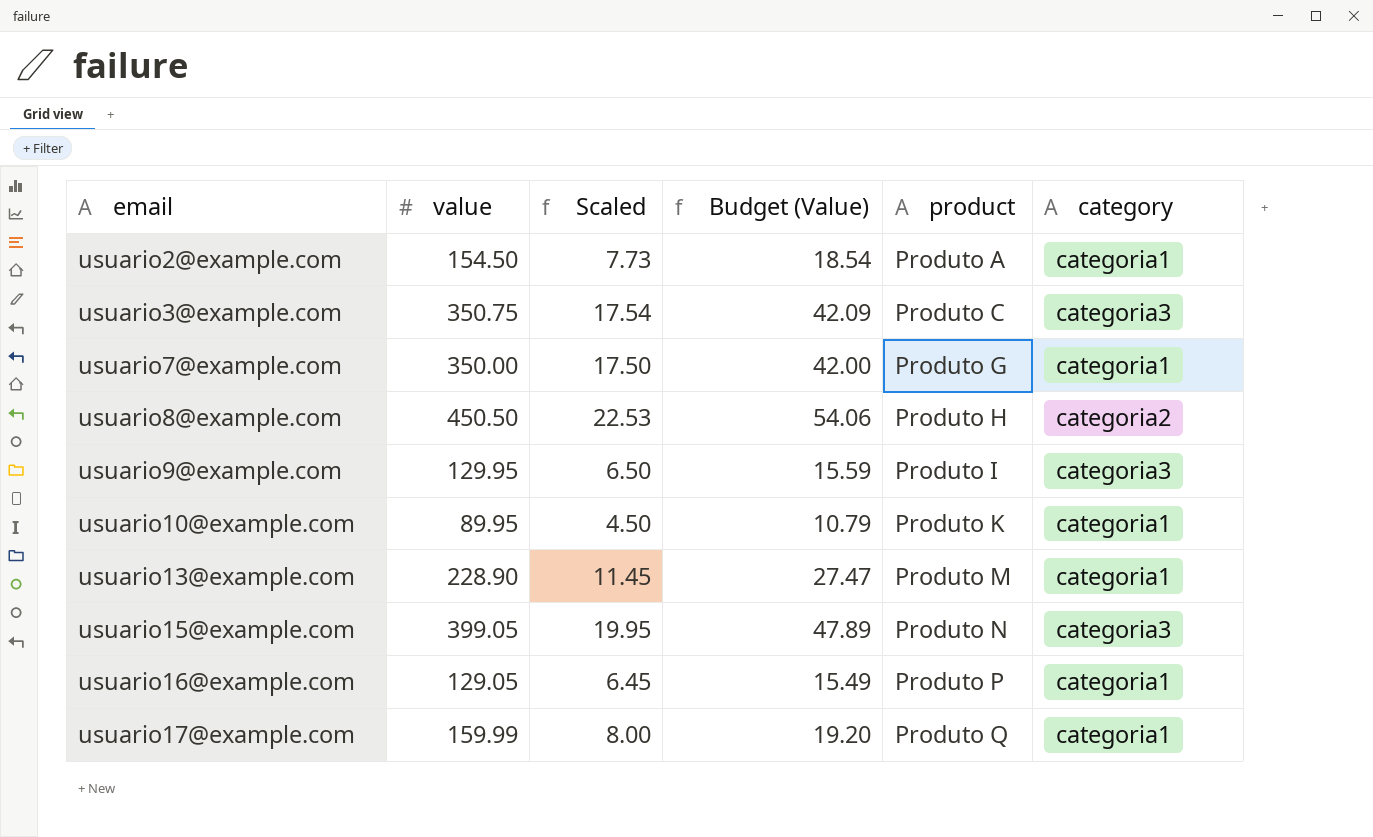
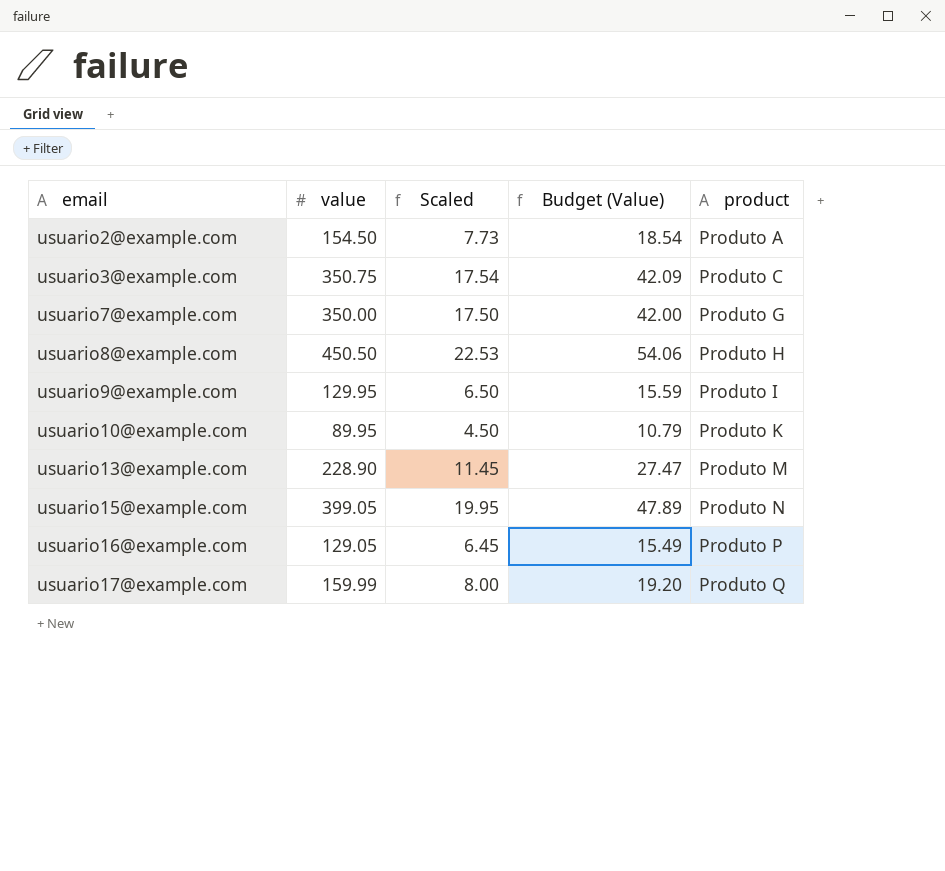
column category | position: 6 -> none

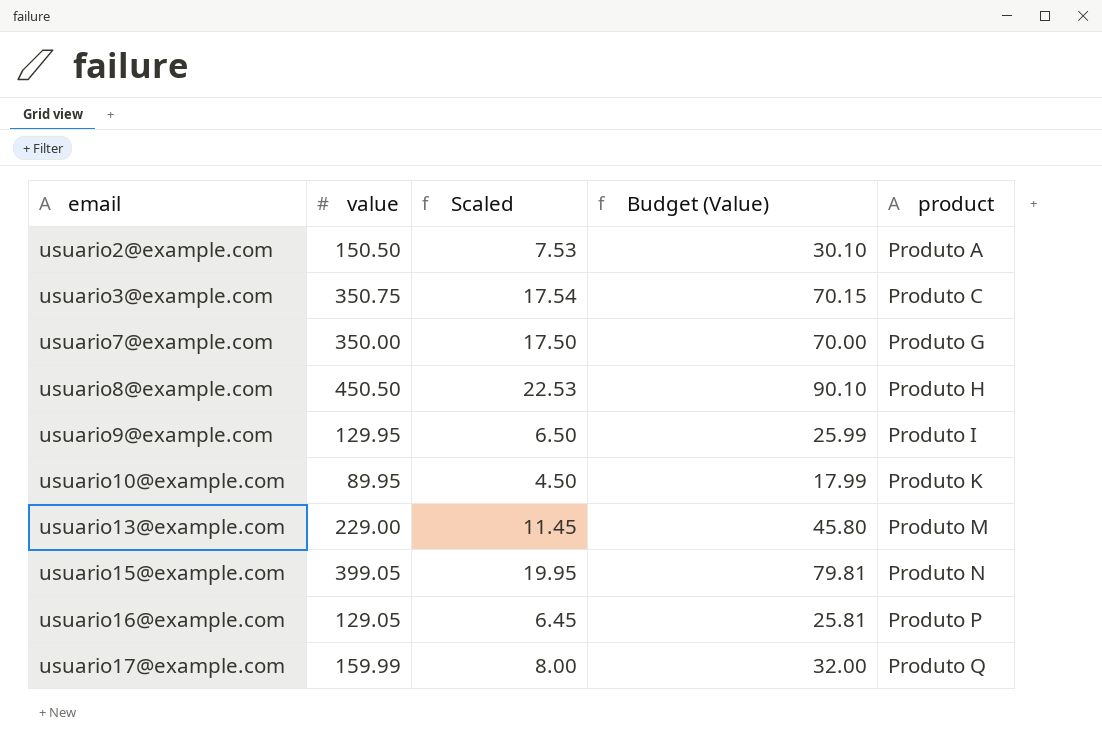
column Budget (Value) | formula: [value] * 0.12 -> [value] * 0.2
usuario2@example.com | value: 154.50 -> 150.50
usuario2@example.com | Scaled: 7.73 -> 7.53
usuario13@example.com | value: 228.90 -> 229.00

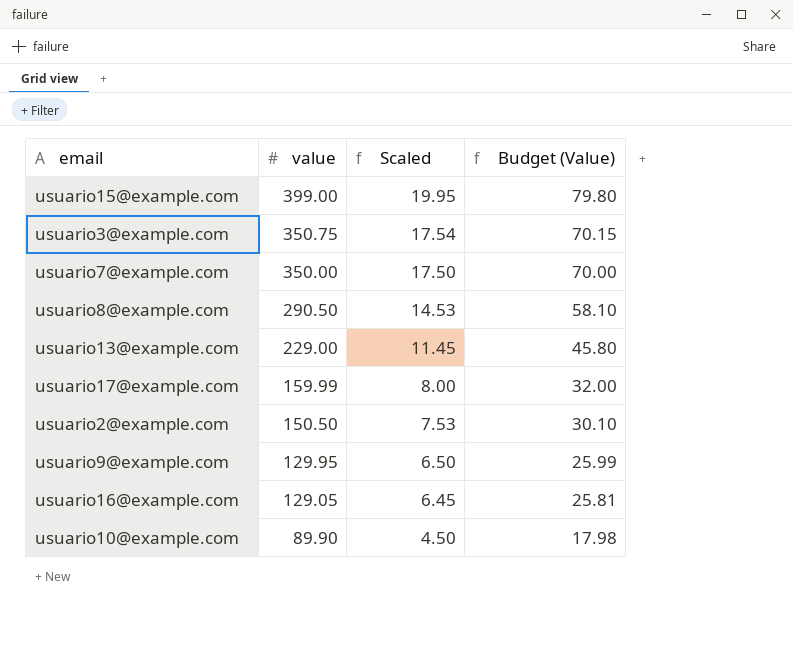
row order: email ascending -> value descending
column product | position: 5 -> none
usuario15@example.com | value: 399.05 -> 399.00
usuario15@example.com | Budget (Value): 79.81 -> 79.80
usuario8@example.com | value: 450.50 -> 290.50
usuario8@example.com | Scaled: 22.53 -> 14.53
usuario8@example.com | Budget (Value): 90.10 -> 58.10
usuario10@example.com | value: 89.95 -> 89.90
usuario10@example.com | Budget (Value): 17.99 -> 17.98

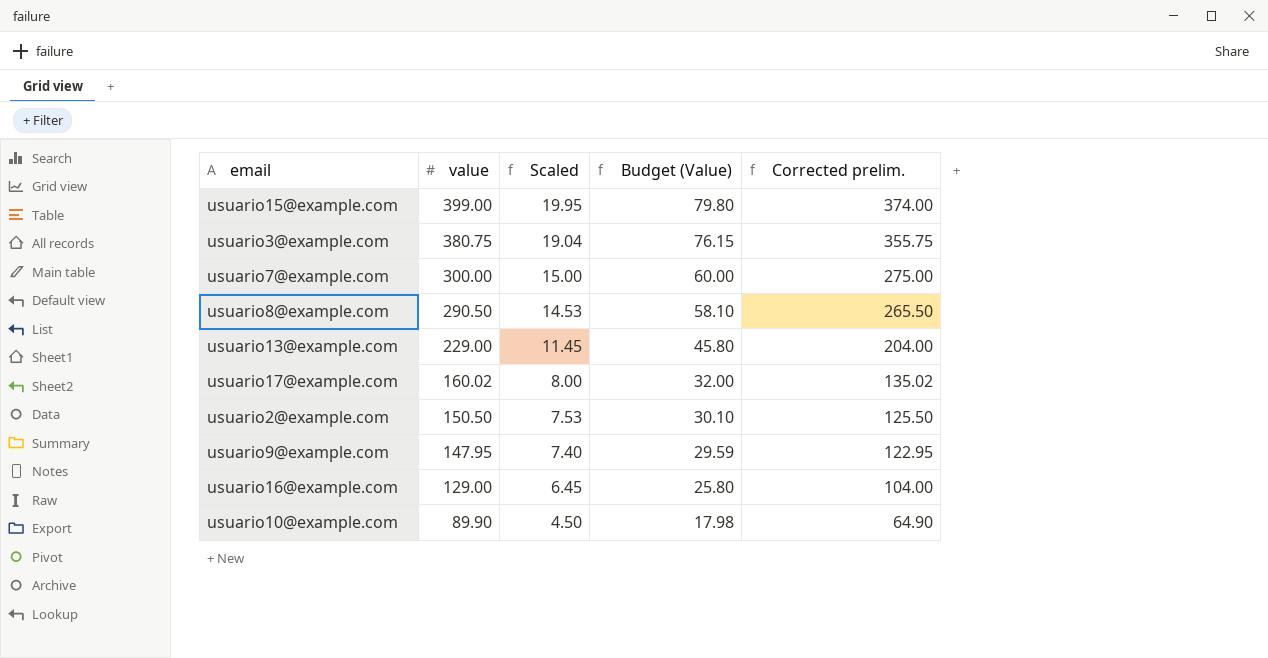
column Corrected prelim. | formula: none -> [value] - 25
usuario3@example.com | value: 350.75 -> 380.75
usuario3@example.com | Scaled: 17.54 -> 19.04
usuario3@example.com | Budget (Value): 70.15 -> 76.15
usuario7@example.com | value: 350.00 -> 300.00
usuario7@example.com | Scaled: 17.50 -> 15.00
usuario7@example.com | Budget (Value): 70.00 -> 60.00
usuario17@example.com | value: 159.99 -> 160.02
usuario9@example.com | value: 129.95 -> 147.95
usuario9@example.com | Scaled: 6.50 -> 7.40
usuario9@example.com | Budget (Value): 25.99 -> 29.59
usuario16@example.com | value: 129.05 -> 129.00
usuario16@example.com | Budget (Value): 25.81 -> 25.80

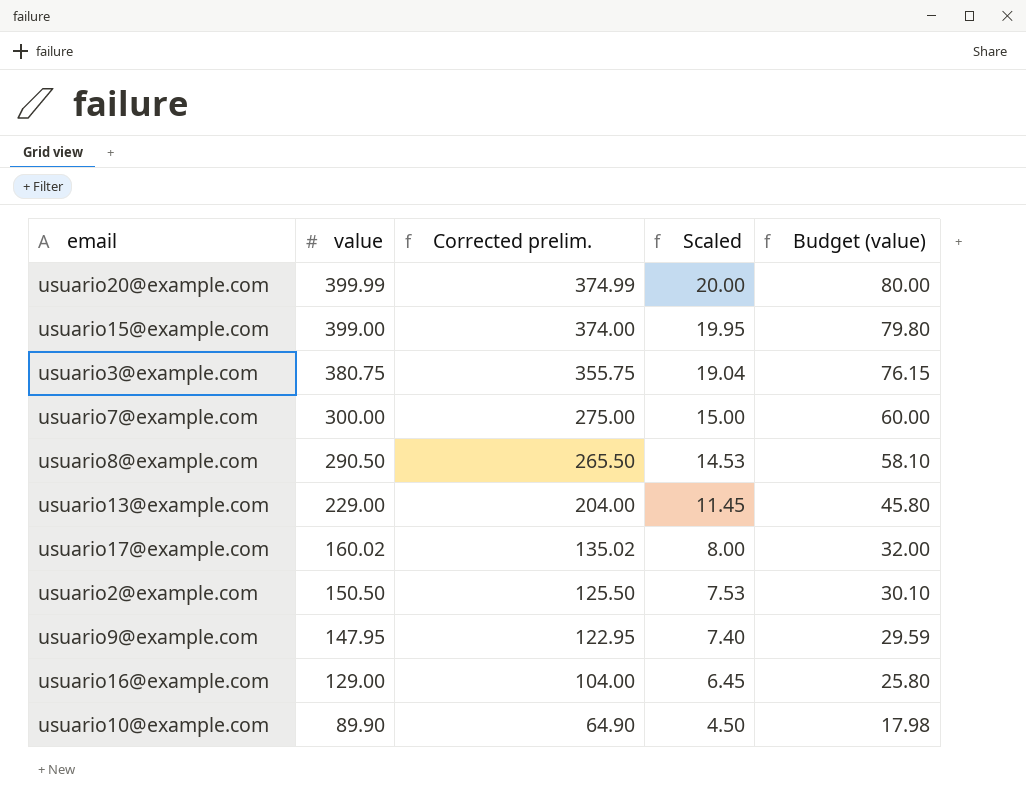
column Corrected prelim. | position: 5 -> 3
column name: Budget (Value) -> Budget (value)
row usuario20@example.com: none -> 399.99 | 374.99 | 20.00 | 80.00

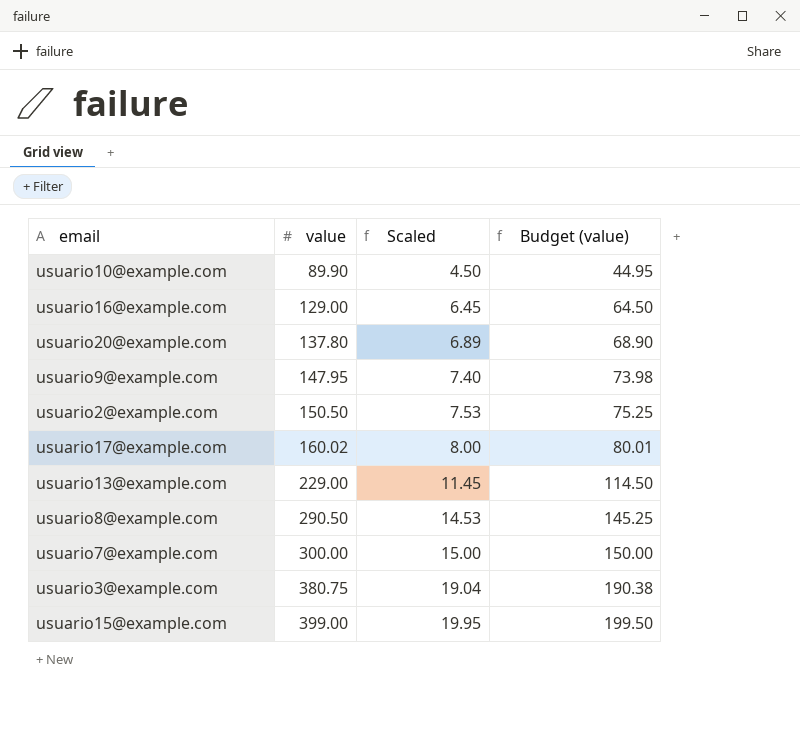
row order: value descending -> value ascending
column Corrected prelim. | formula: [value] - 25 -> none
column Budget (value) | formula: [value] * 0.2 -> [value] * 0.5
usuario20@example.com | value: 399.99 -> 137.80
usuario20@example.com | Scaled: 20.00 -> 6.89

